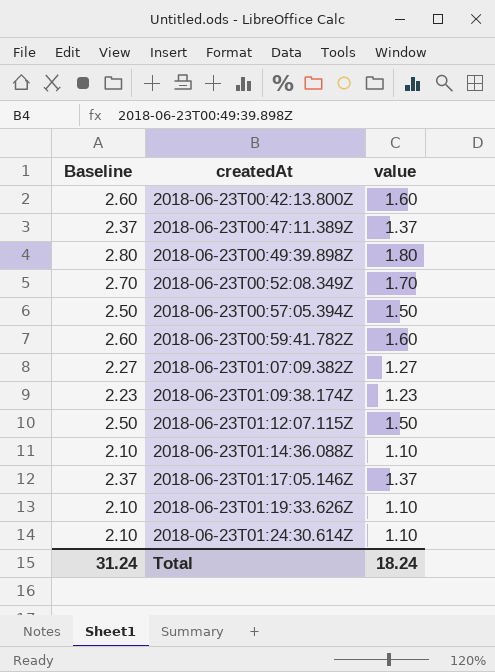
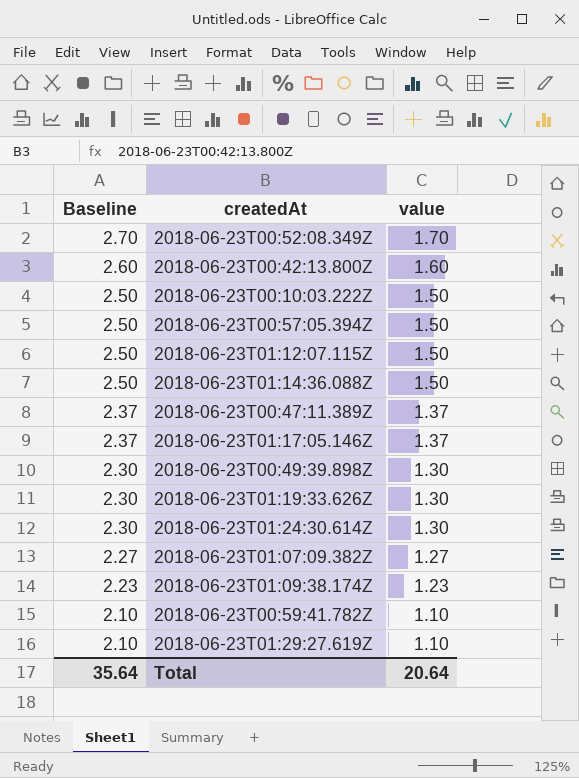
row order: createdAt ascending -> Baseline descending
row 2018-06-23T00:10:03.222Z: none -> 2.50 | 1.50
2018-06-23T01:14:36.088Z | Baseline: 2.10 -> 2.50
2018-06-23T01:14:36.088Z | value: 1.10 -> 1.50
2018-06-23T00:49:39.898Z | Baseline: 2.80 -> 2.30
2018-06-23T00:49:39.898Z | value: 1.80 -> 1.30
2018-06-23T01:19:33.626Z | Baseline: 2.10 -> 2.30
2018-06-23T01:19:33.626Z | value: 1.10 -> 1.30
2018-06-23T01:24:30.614Z | Baseline: 2.10 -> 2.30
2018-06-23T01:24:30.614Z | value: 1.10 -> 1.30
2018-06-23T00:59:41.782Z | Baseline: 2.60 -> 2.10
2018-06-23T00:59:41.782Z | value: 1.60 -> 1.10
row 2018-06-23T01:29:27.619Z: none -> 2.10 | 1.10
Total | Baseline: 31.24 -> 35.64
Total | value: 18.24 -> 20.64

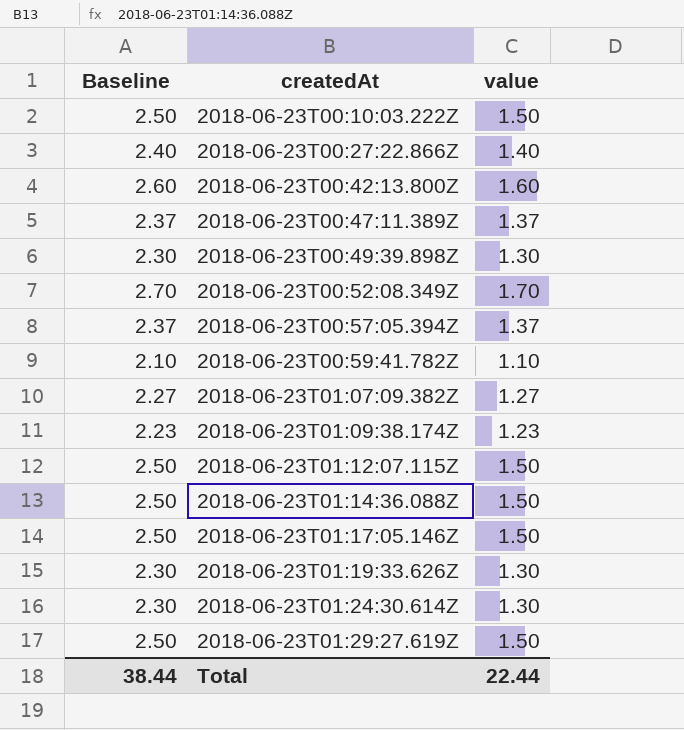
row order: Baseline descending -> createdAt ascending
row 2018-06-23T00:27:22.866Z: none -> 2.40 | 1.40
2018-06-23T00:57:05.394Z | Baseline: 2.50 -> 2.37
2018-06-23T00:57:05.394Z | value: 1.50 -> 1.37
2018-06-23T01:17:05.146Z | Baseline: 2.37 -> 2.50
2018-06-23T01:17:05.146Z | value: 1.37 -> 1.50
2018-06-23T01:29:27.619Z | Baseline: 2.10 -> 2.50
2018-06-23T01:29:27.619Z | value: 1.10 -> 1.50
Total | Baseline: 35.64 -> 38.44
Total | value: 20.64 -> 22.44

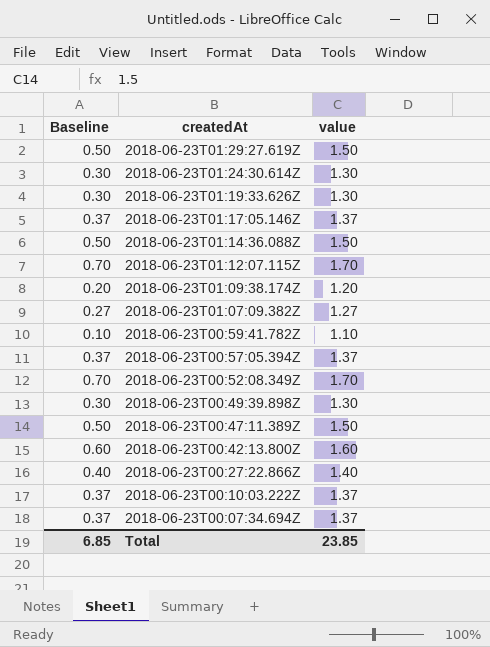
row order: createdAt ascending -> createdAt descending
column Baseline | formula: [value] + 1 -> [value] - 1
2018-06-23T01:17:05.146Z | value: 1.50 -> 1.37
2018-06-23T01:12:07.115Z | value: 1.50 -> 1.70
2018-06-23T01:09:38.174Z | value: 1.23 -> 1.20
2018-06-23T00:47:11.389Z | value: 1.37 -> 1.50
2018-06-23T00:10:03.222Z | value: 1.50 -> 1.37
row 2018-06-23T00:07:34.694Z: none -> 0.37 | 1.37
Total | Baseline: 38.44 -> 6.85
Total | value: 22.44 -> 23.85

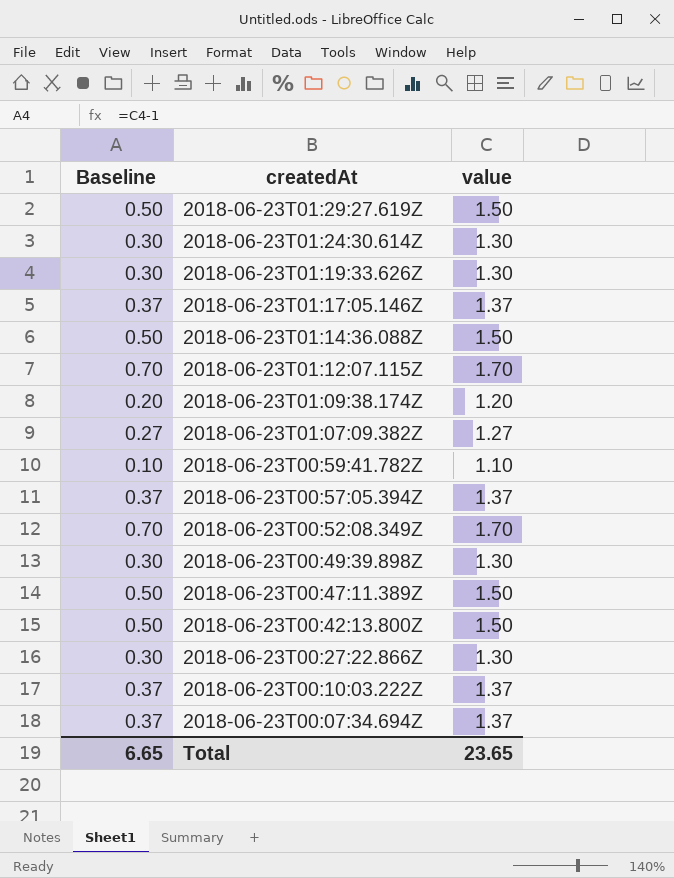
2018-06-23T00:42:13.800Z | Baseline: 0.60 -> 0.50
2018-06-23T00:42:13.800Z | value: 1.60 -> 1.50
2018-06-23T00:27:22.866Z | Baseline: 0.40 -> 0.30
2018-06-23T00:27:22.866Z | value: 1.40 -> 1.30
Total | Baseline: 6.85 -> 6.65
Total | value: 23.85 -> 23.65

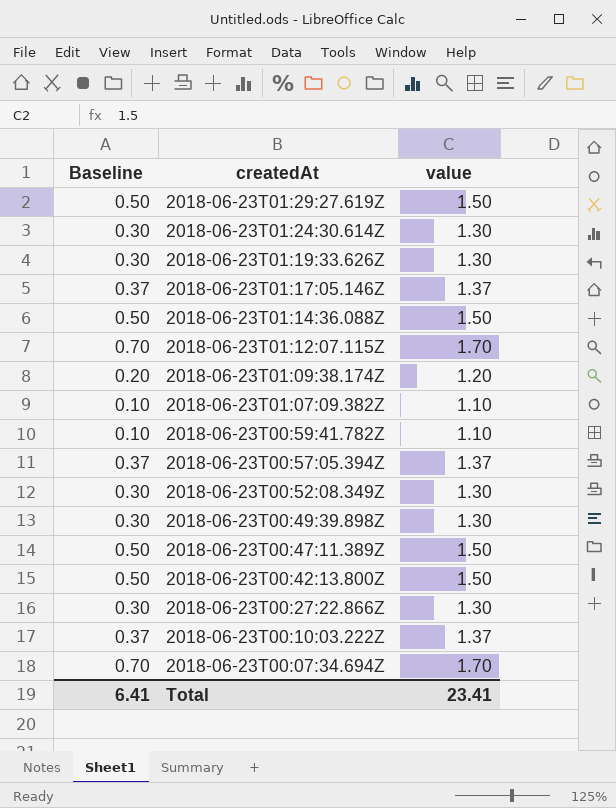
2018-06-23T01:07:09.382Z | Baseline: 0.27 -> 0.10
2018-06-23T01:07:09.382Z | value: 1.27 -> 1.10
2018-06-23T00:52:08.349Z | Baseline: 0.70 -> 0.30
2018-06-23T00:52:08.349Z | value: 1.70 -> 1.30
2018-06-23T00:07:34.694Z | Baseline: 0.37 -> 0.70
2018-06-23T00:07:34.694Z | value: 1.37 -> 1.70
Total | Baseline: 6.65 -> 6.41
Total | value: 23.65 -> 23.41

